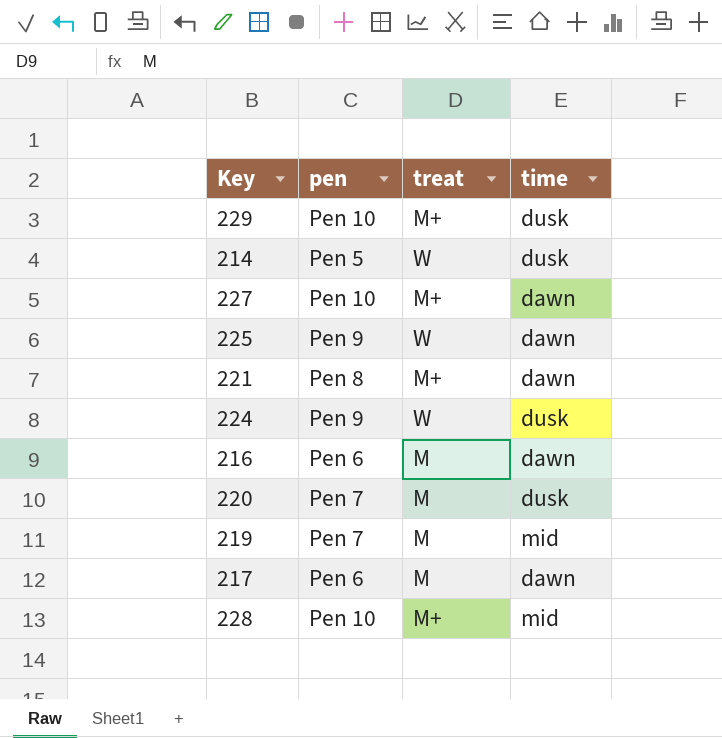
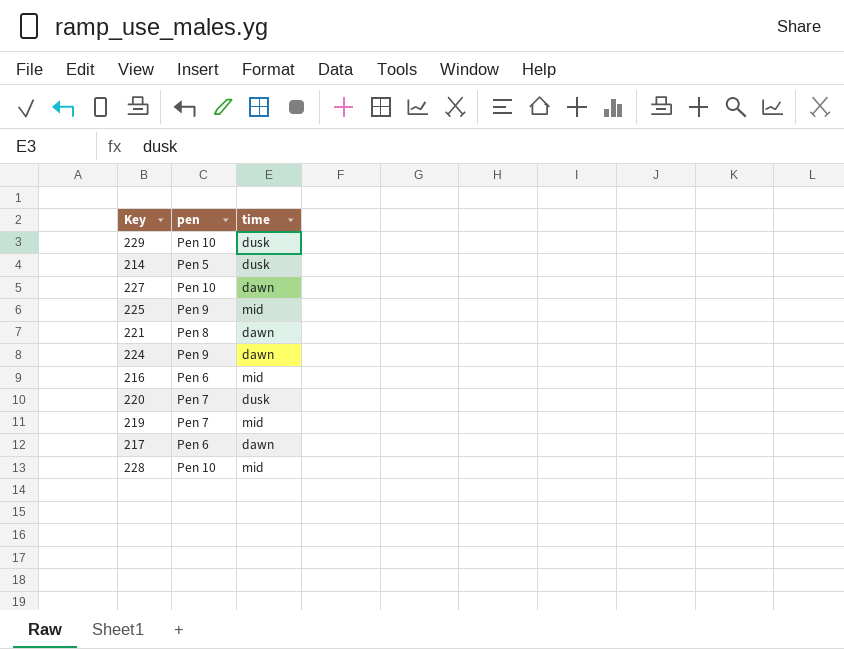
column treat | position: 3 -> none
225 | time: dawn -> mid
224 | time: dusk -> dawn
216 | time: dawn -> mid

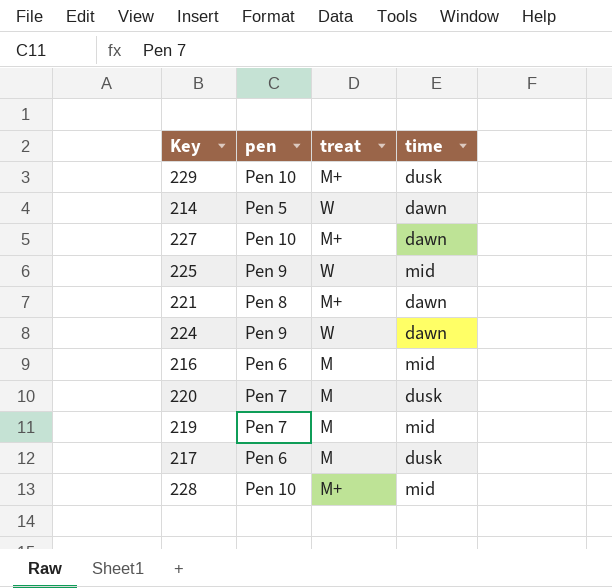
column treat | position: none -> 3
214 | time: dusk -> dawn
217 | time: dawn -> dusk

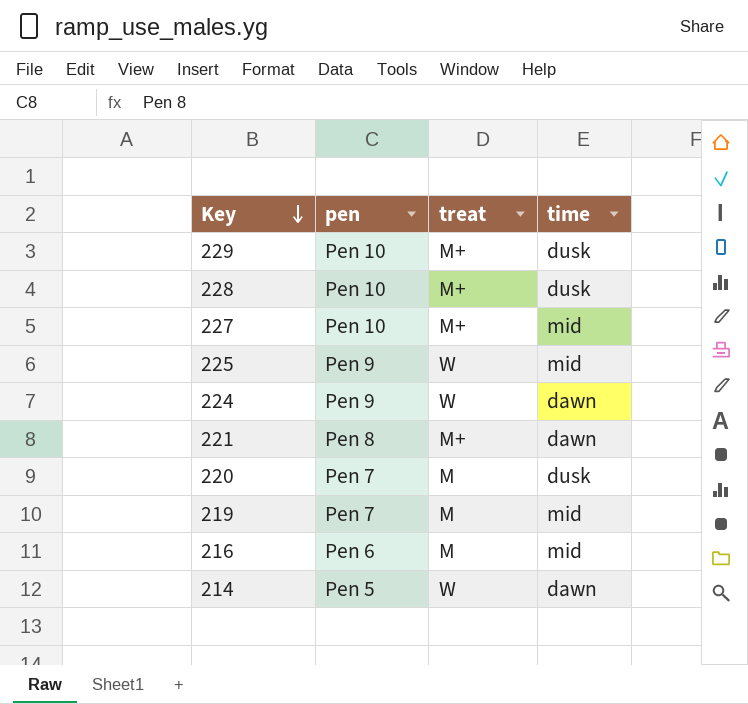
row order: none -> Key descending
row 217: Pen 6 | M | dusk -> none
228 | time: mid -> dusk
227 | time: dawn -> mid

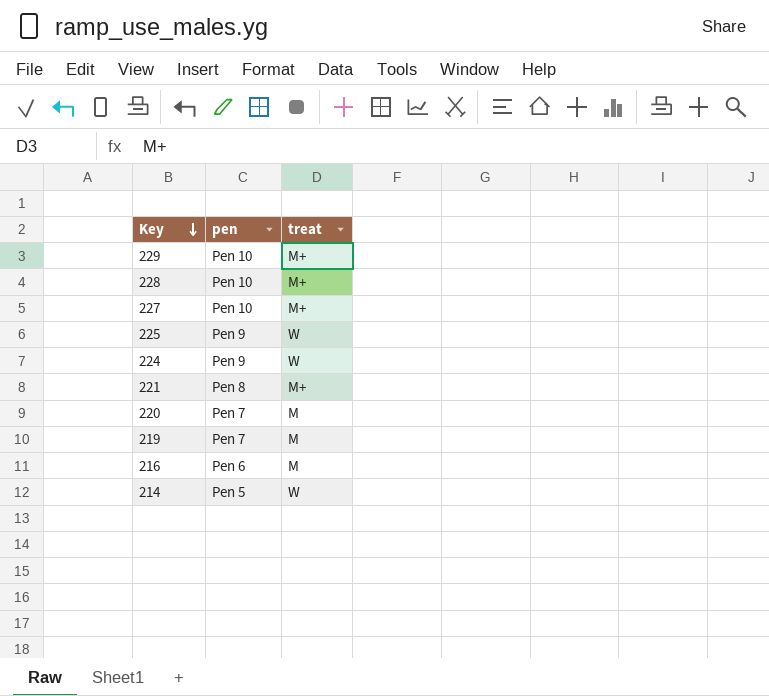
column time | position: 4 -> none

